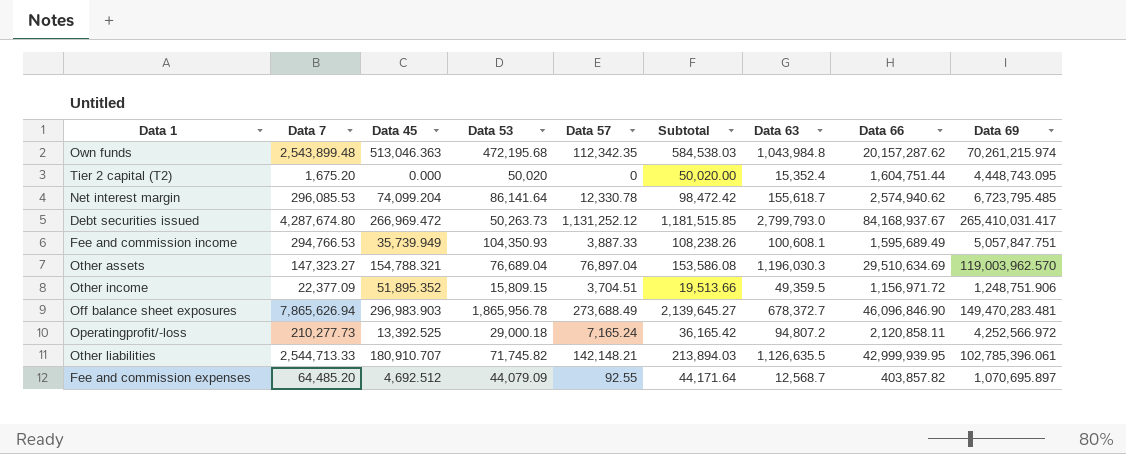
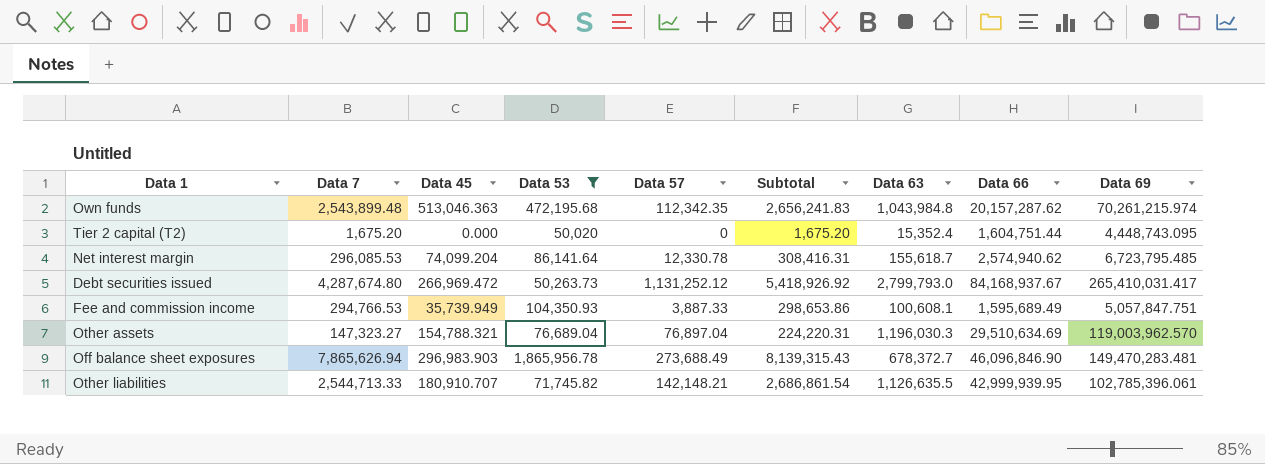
filter: none -> Data 53 >= 50,020
column Subtotal | formula: [Data 53] + [Data 57] -> [Data 7] + [Data 57]

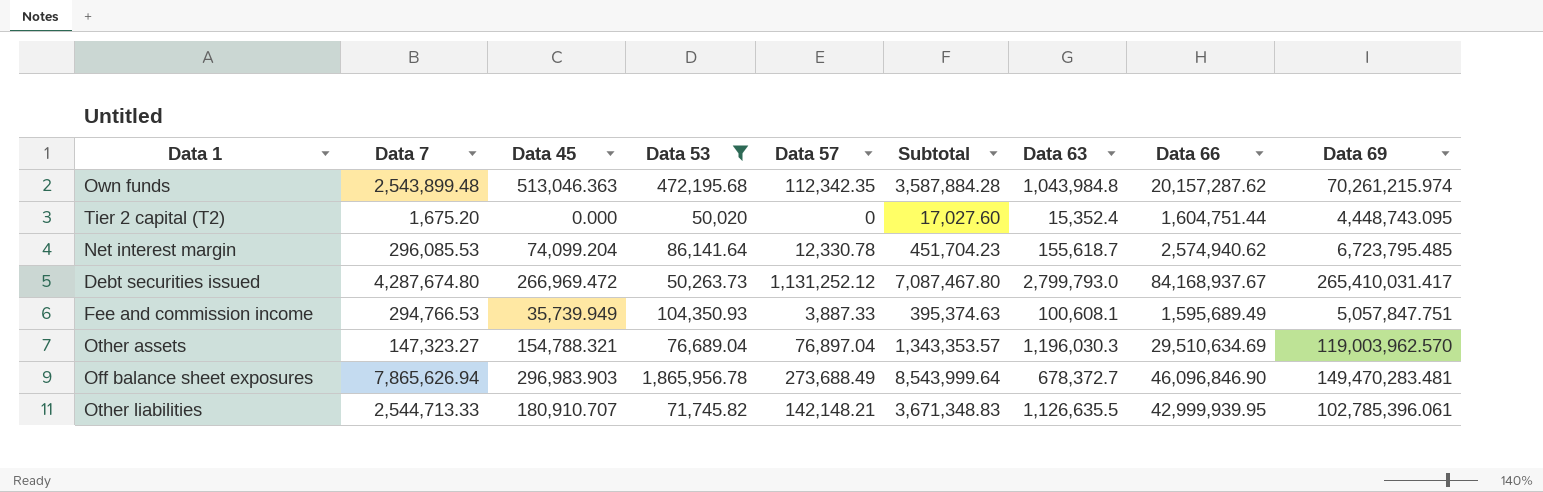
column Subtotal | formula: [Data 7] + [Data 57] -> [Data 7] + [Data 63]

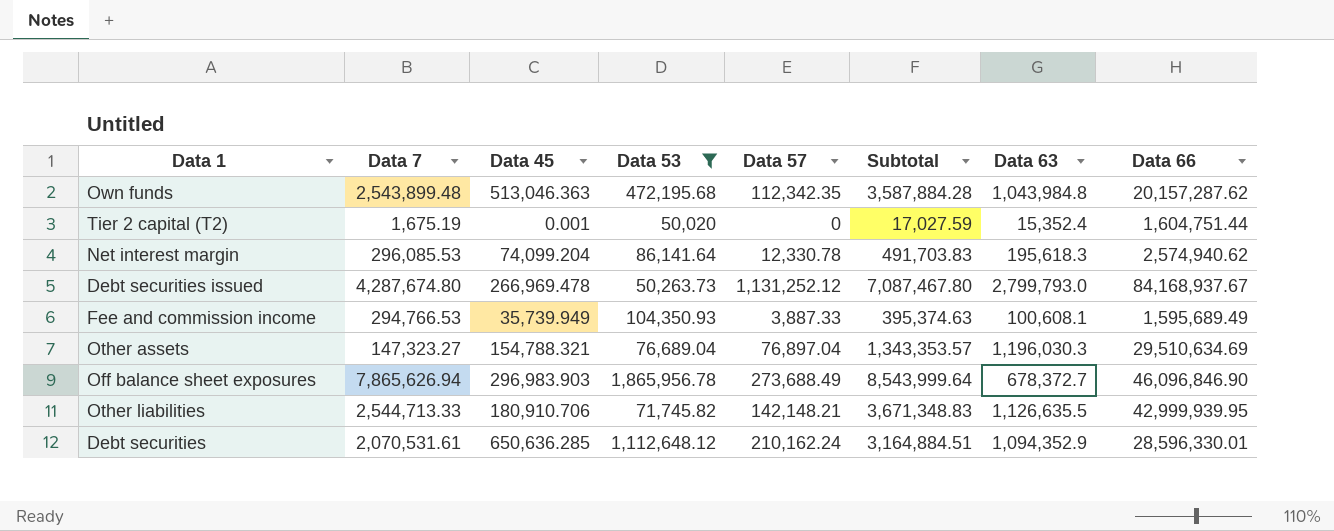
column Data 69 | position: 9 -> none
Tier 2 capital (T2) | Data 7: 1,675.20 -> 1,675.19
Tier 2 capital (T2) | Data 45: 0.000 -> 0.001
Tier 2 capital (T2) | Subtotal: 17,027.60 -> 17,027.59
Net interest margin | Subtotal: 451,704.23 -> 491,703.83
Net interest margin | Data 63: 155,618.7 -> 195,618.3
Debt securities issued | Data 45: 266,969.472 -> 266,969.478
Other liabilities | Data 45: 180,910.707 -> 180,910.706
row Debt securities: none -> 2,070,531.61 | 650,636.285 | 1,112,648.12 | 210,162.24 | 3,164,884.51 | 1,094,352.9 | 28,596,330.01

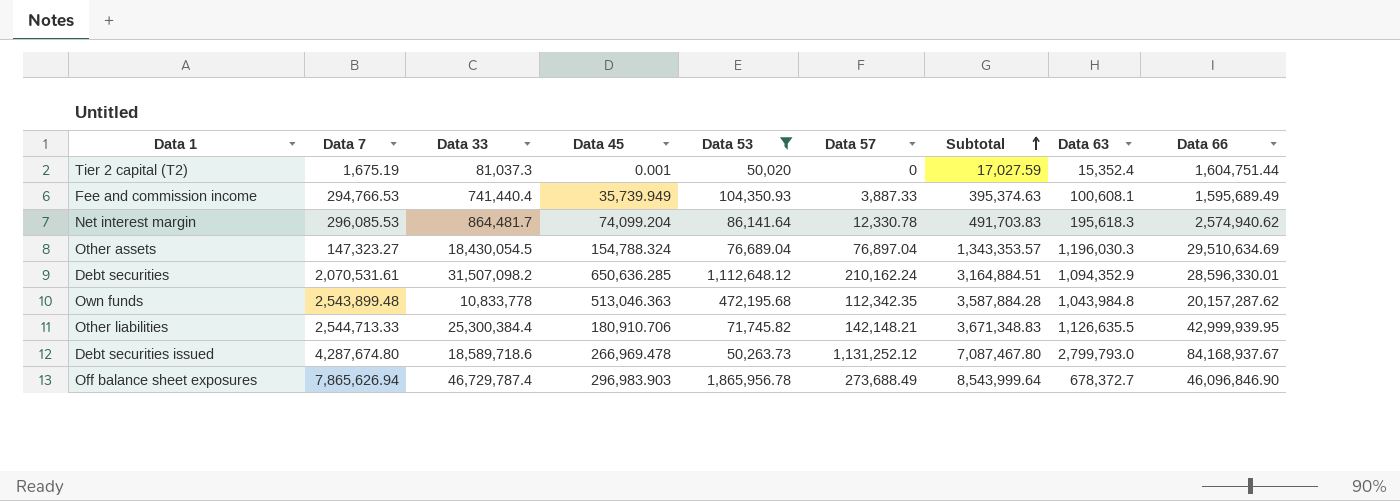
row order: none -> Subtotal ascending
column Data 33 | position: none -> 3
Other assets | Data 45: 154,788.321 -> 154,788.324

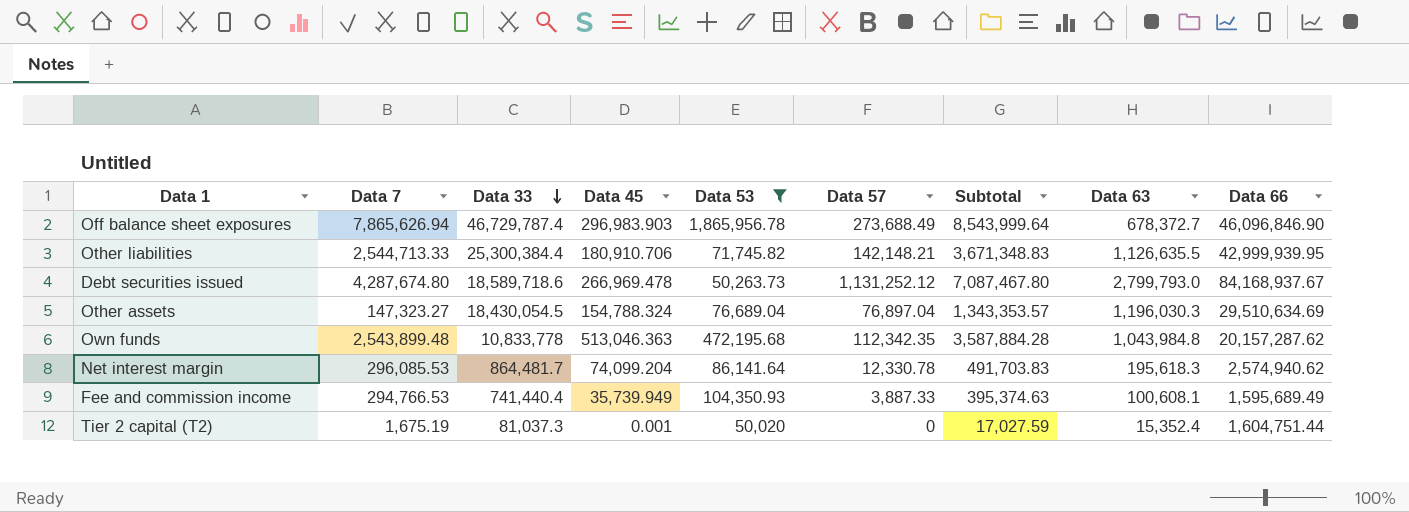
row order: Subtotal ascending -> Data 33 descending
row Debt securities: 2,070,531.61 | 31,507,098.2 | 650,636.285 | 1,112,648.12 | 210,162.24 | 3,164,884.51 | 1,094,352.9 | 28,596,330.01 -> none

